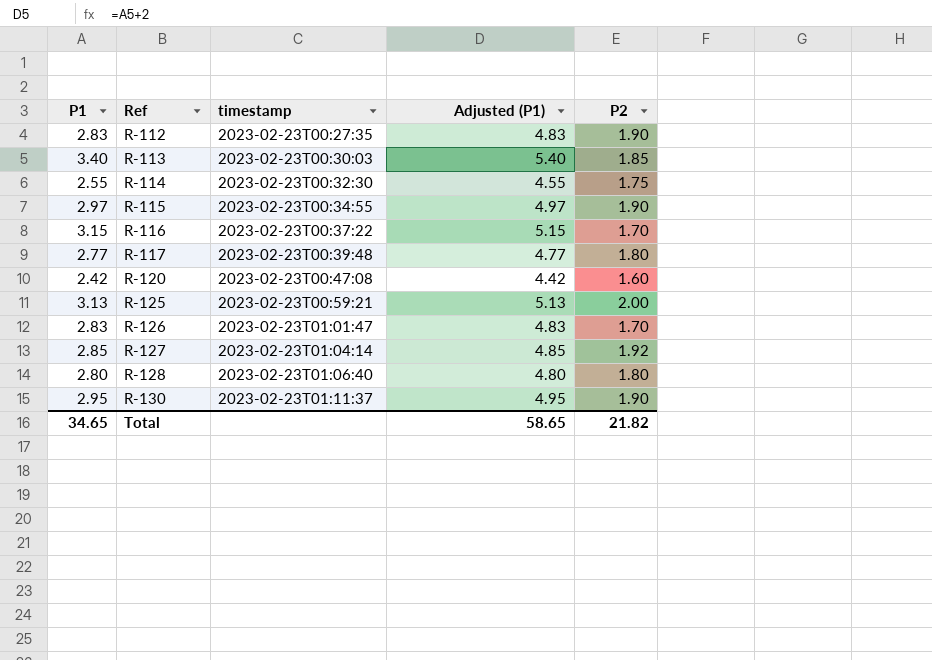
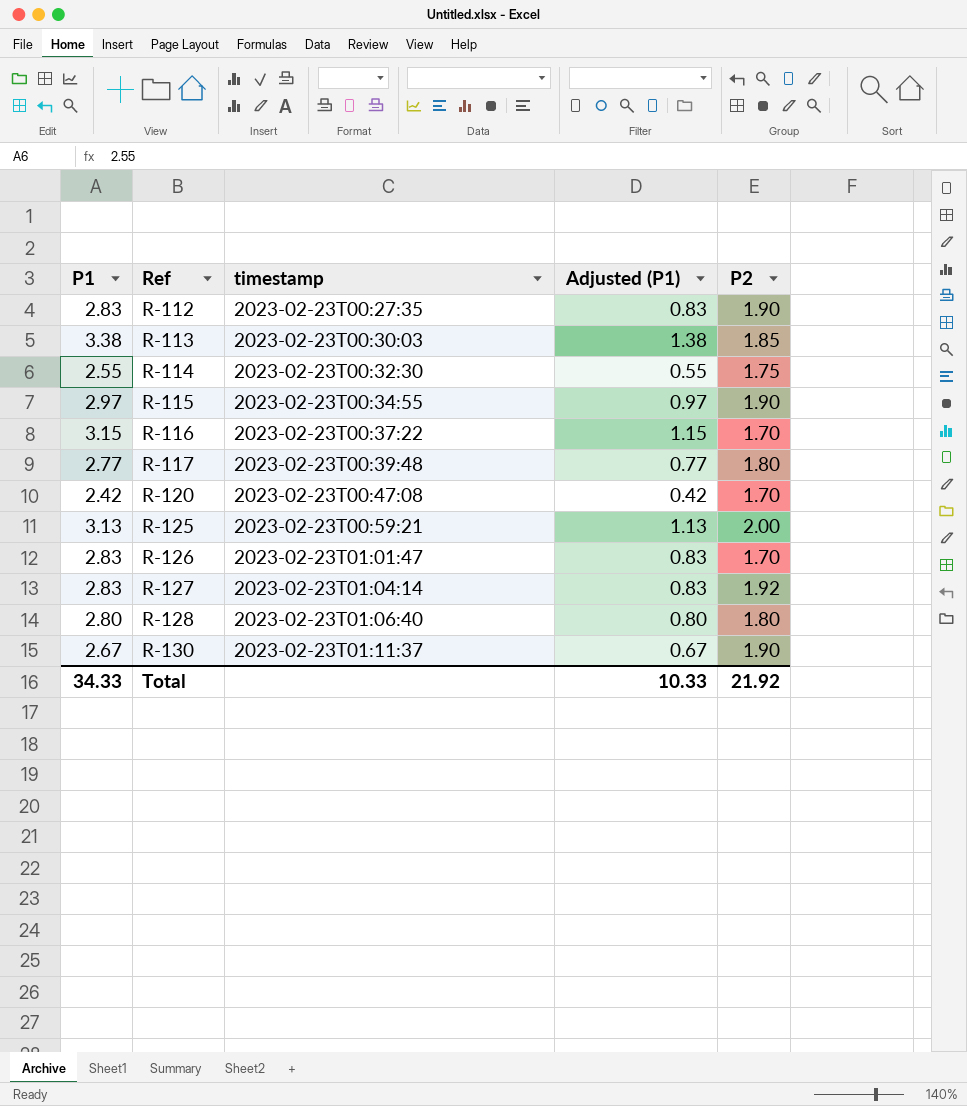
column Adjusted (P1) | formula: [P1] + 2 -> [P1] - 2
R-113 | P1: 3.40 -> 3.38
R-120 | P2: 1.60 -> 1.70
R-127 | P1: 2.85 -> 2.83
R-130 | P1: 2.95 -> 2.67
Total | P1: 34.65 -> 34.33
Total | Adjusted (P1): 58.65 -> 10.33
Total | P2: 21.82 -> 21.92

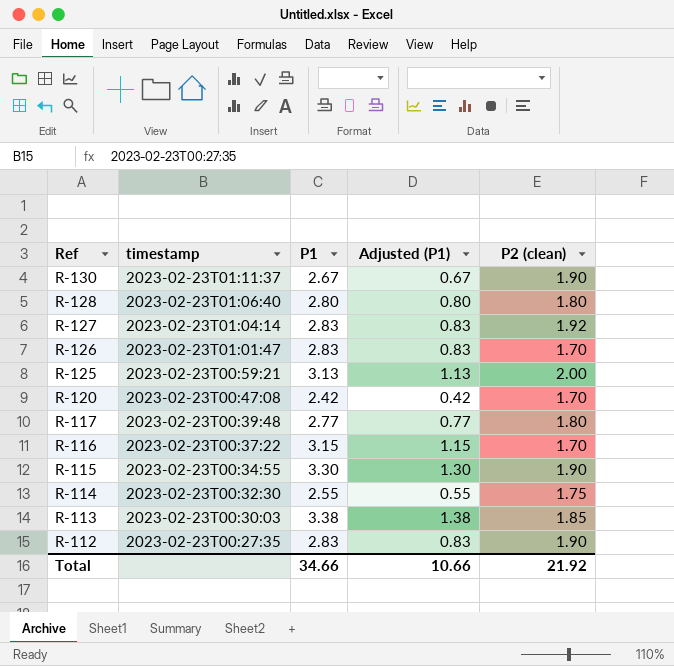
row order: Ref ascending -> Ref descending
column P1 | position: 1 -> 3
column name: P2 -> P2 (clean)
R-115 | P1: 2.97 -> 3.30
R-115 | Adjusted (P1): 0.97 -> 1.30
Total | P1: 34.33 -> 34.66
Total | Adjusted (P1): 10.33 -> 10.66

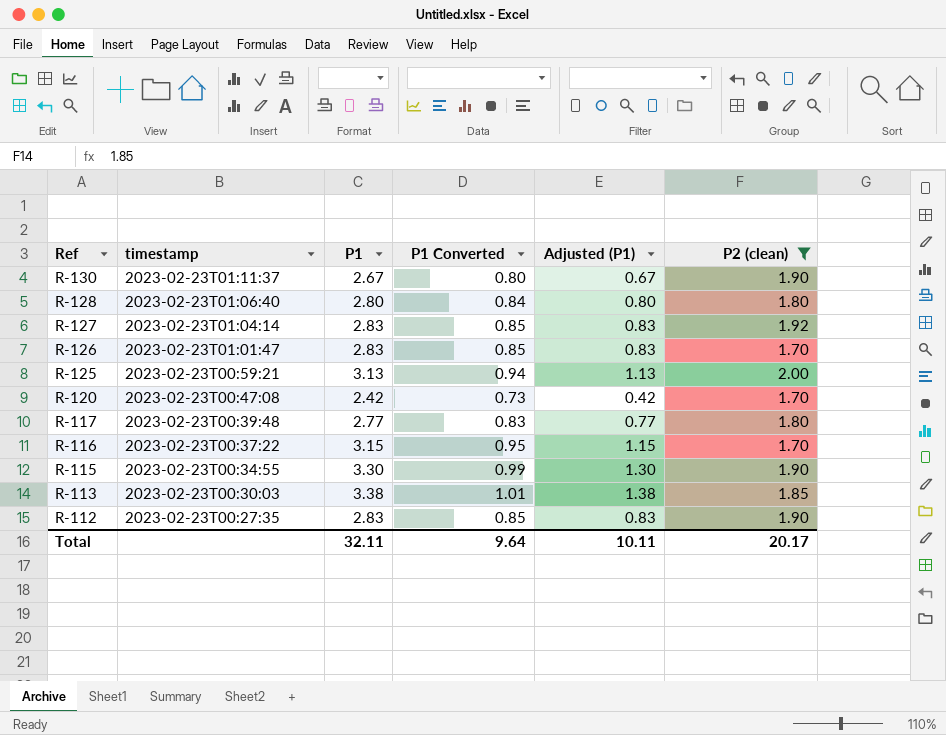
filter: none -> P2 (clean) != 1.75
column P1 Converted | formula: none -> [P1] * 0.3
Total | P1: 34.66 -> 32.11
Total | Adjusted (P1): 10.66 -> 10.11
Total | P2 (clean): 21.92 -> 20.17

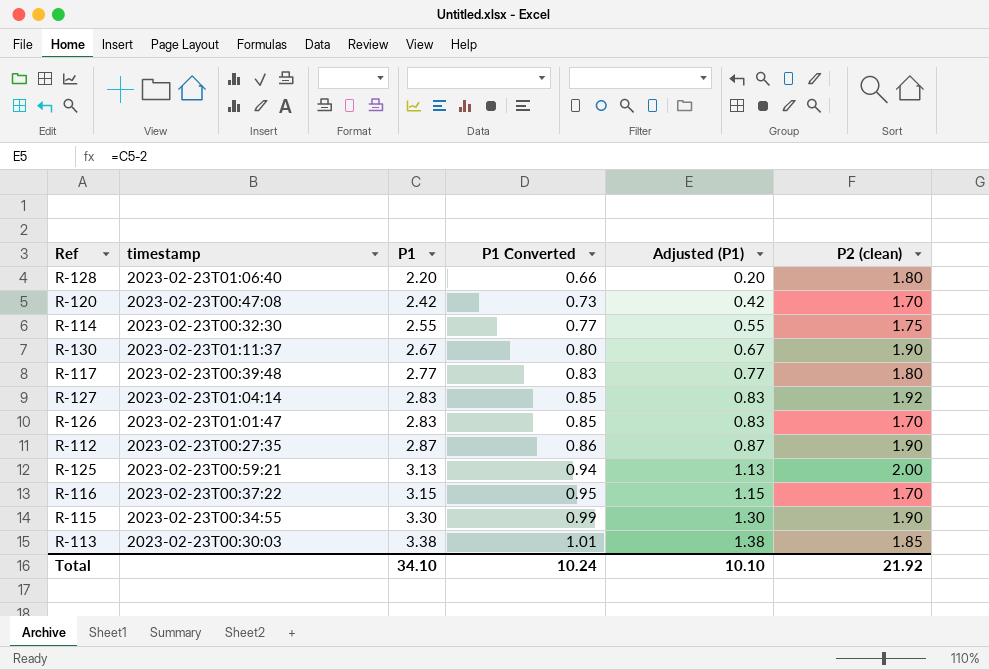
filter: P2 (clean) != 1.75 -> none
row order: Ref descending -> P1 ascending
R-128 | P1: 2.80 -> 2.20
R-128 | P1 Converted: 0.84 -> 0.66
R-128 | Adjusted (P1): 0.80 -> 0.20
R-112 | P1: 2.83 -> 2.87
R-112 | P1 Converted: 0.85 -> 0.86
R-112 | Adjusted (P1): 0.83 -> 0.87
Total | P1: 32.11 -> 34.10
Total | P1 Converted: 9.64 -> 10.24
Total | Adjusted (P1): 10.11 -> 10.10
Total | P2 (clean): 20.17 -> 21.92

